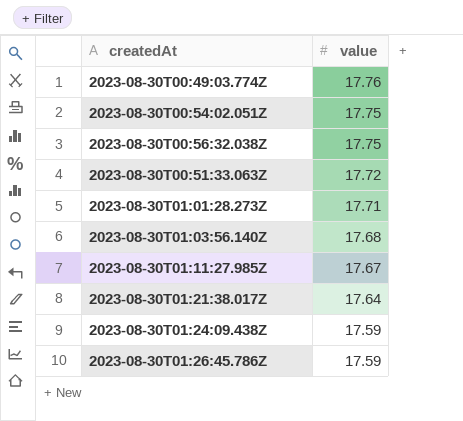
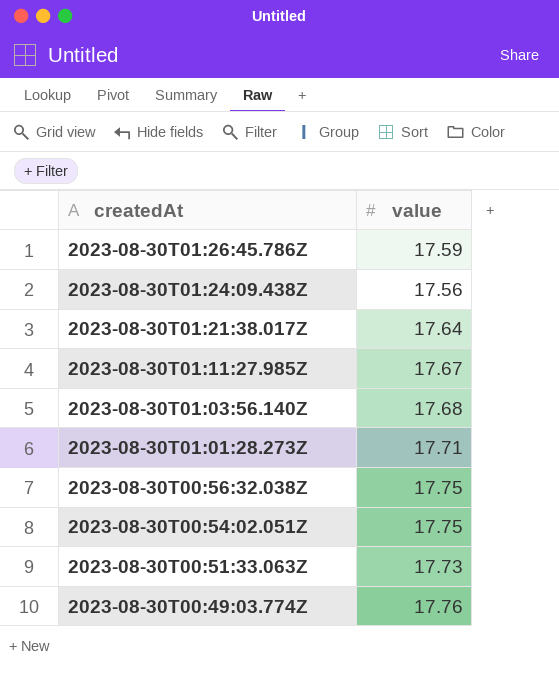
row order: value descending -> createdAt descending
2023-08-30T01:24:09.438Z | value: 17.59 -> 17.56
2023-08-30T00:51:33.063Z | value: 17.72 -> 17.73

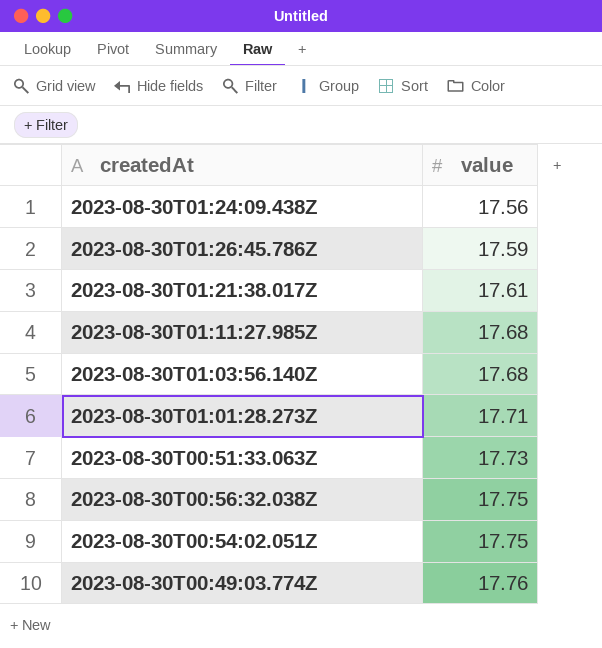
row order: createdAt descending -> value ascending
2023-08-30T01:21:38.017Z | value: 17.64 -> 17.61
2023-08-30T01:11:27.985Z | value: 17.67 -> 17.68

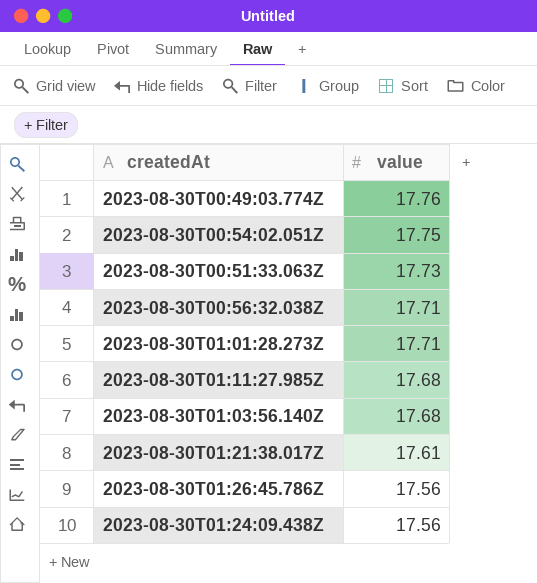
row order: value ascending -> value descending
2023-08-30T00:56:32.038Z | value: 17.75 -> 17.71
2023-08-30T01:26:45.786Z | value: 17.59 -> 17.56

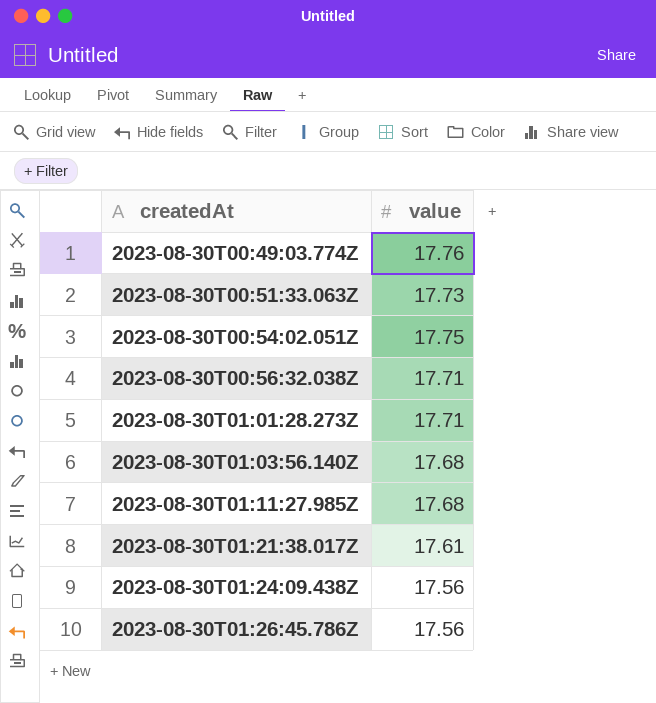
row order: value descending -> createdAt ascending

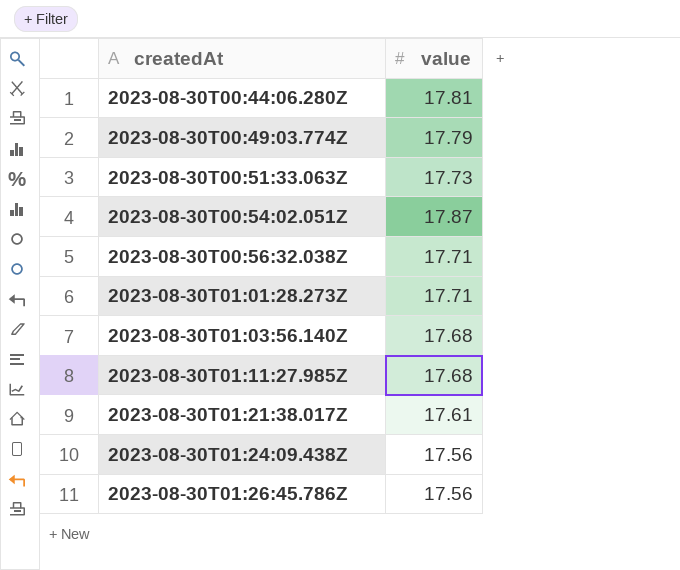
row 2023-08-30T00:44:06.280Z: none -> 17.81
2023-08-30T00:49:03.774Z | value: 17.76 -> 17.79
2023-08-30T00:54:02.051Z | value: 17.75 -> 17.87

